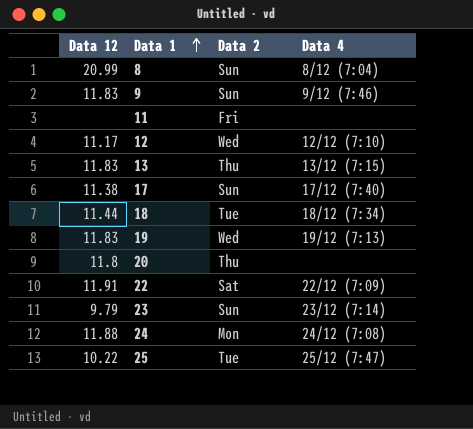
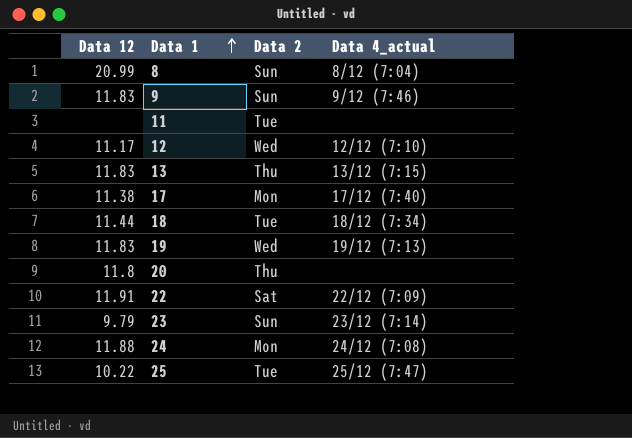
column name: Data 4 -> Data 4_actual
11 | Data 2: Fri -> Tue
17 | Data 2: Sun -> Mon

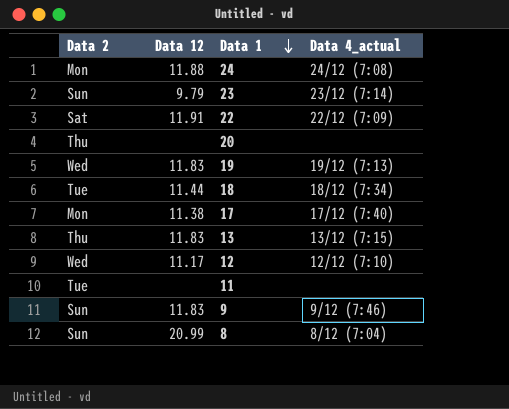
row order: Data 1 ascending -> Data 1 descending
column Data 2 | position: 3 -> 1
row 25: 10.22 | Tue | 25/12 (7:47) -> none
20 | Data 12: 11.8 -> none

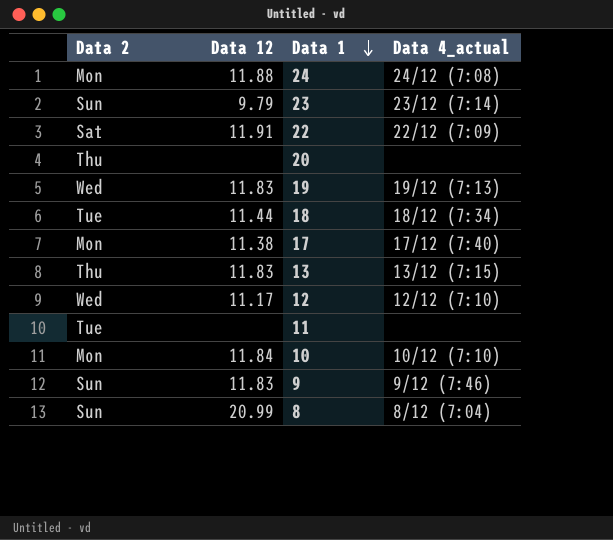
row 10: none -> Mon | 11.84 | 10/12 (7:10)

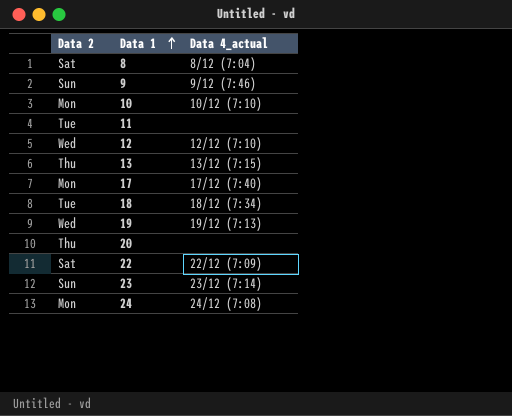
row order: Data 1 descending -> Data 1 ascending
column Data 12 | position: 2 -> none
8 | Data 2: Sun -> Sat

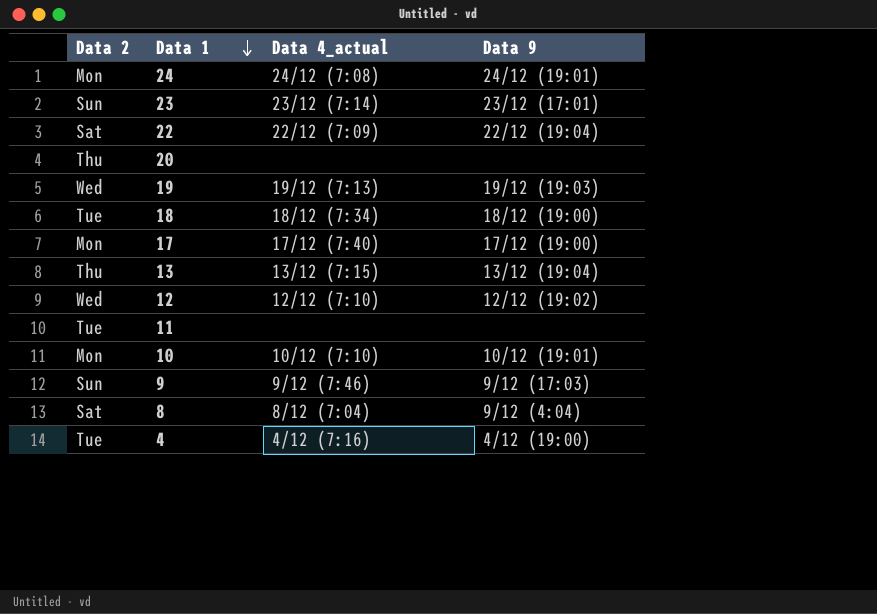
row order: Data 1 ascending -> Data 1 descending
column Data 9 | position: none -> 4
row 4: none -> Tue | 4/12 (7:16) | 4/12 (19:00)

